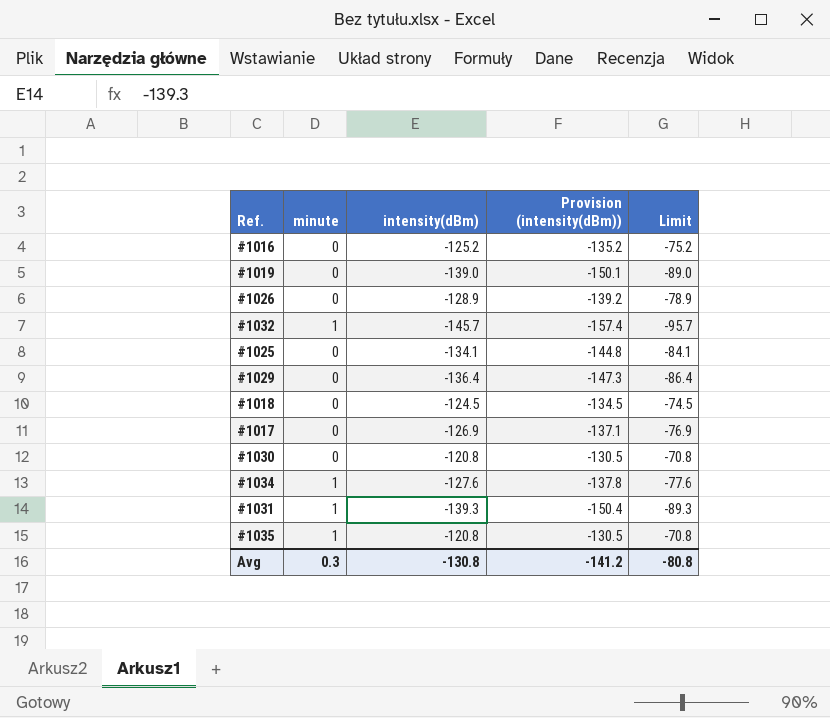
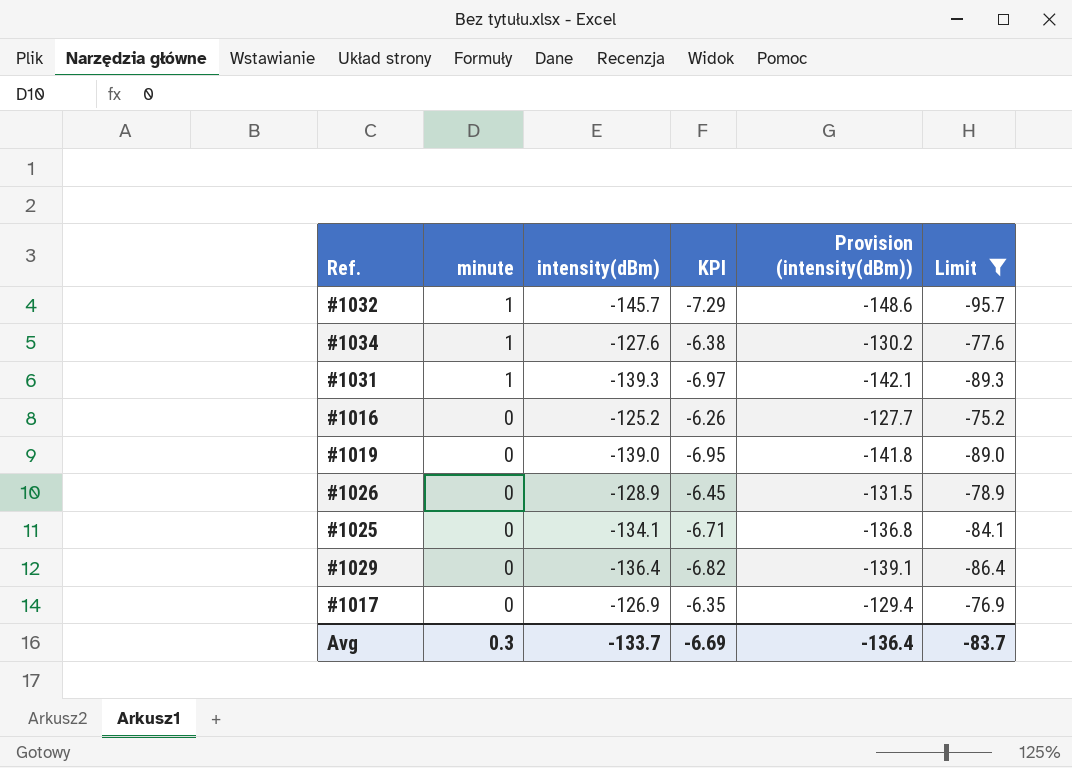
filter: none -> Limit <= -75.2
row order: none -> minute descending
column KPI | formula: none -> [intensity(dBm)] * 0.05
column Provision (intensity(dBm)) | formula: [intensity(dBm)] * 1.08 -> [intensity(dBm)] * 1.02
Avg | intensity(dBm): -130.8 -> -133.7
Avg | Provision (intensity(dBm)): -141.2 -> -136.4
Avg | Limit: -80.8 -> -83.7

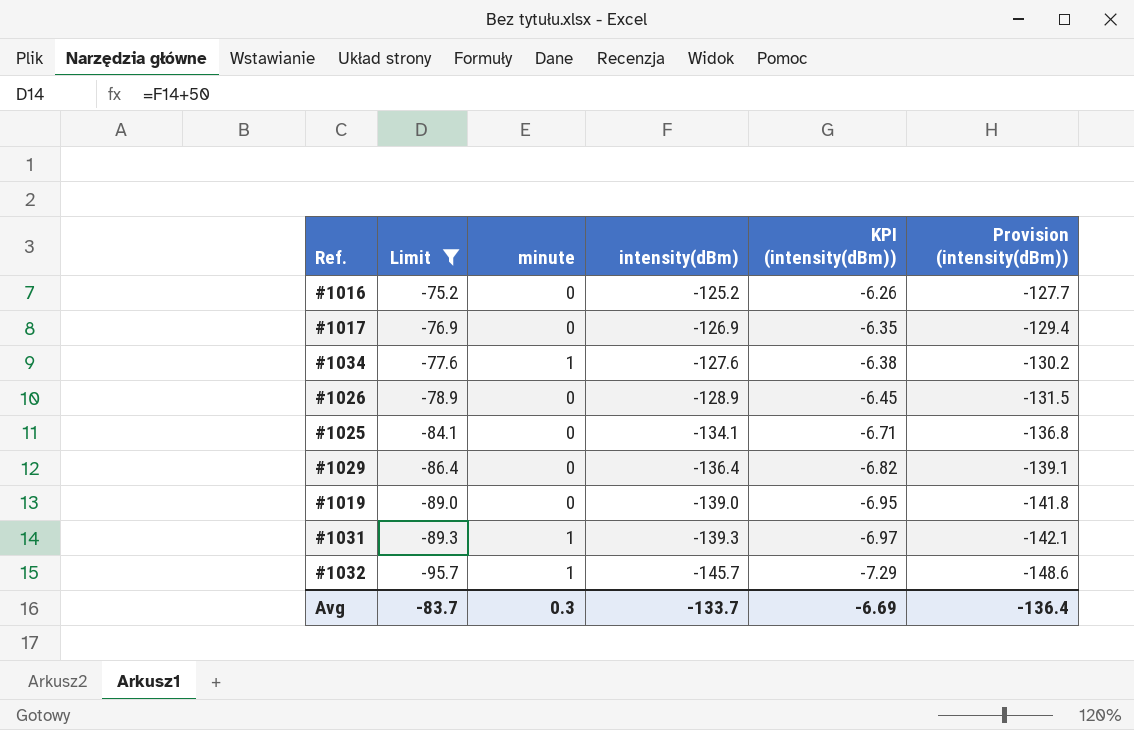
row order: minute descending -> Limit descending
column Limit | position: 6 -> 2
column name: KPI -> KPI (intensity(dBm))

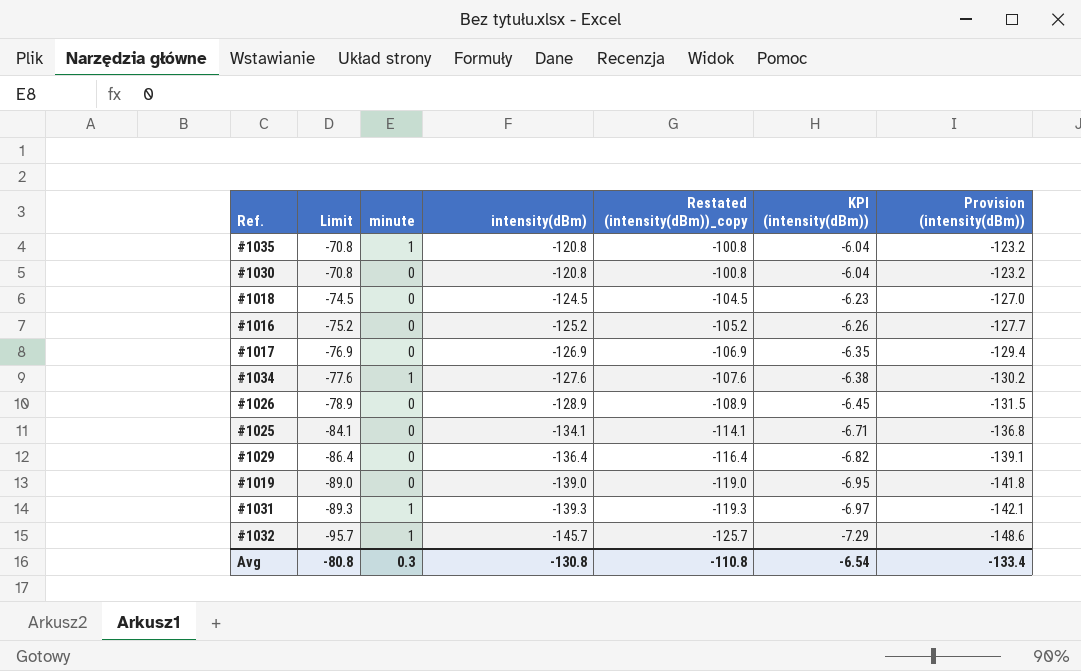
filter: Limit <= -75.2 -> none
column Restated (intensity(dBm))_copy | formula: none -> [intensity(dBm)] + 20
Avg | Limit: -83.7 -> -80.8
Avg | intensity(dBm): -133.7 -> -130.8
Avg | KPI (intensity(dBm)): -6.69 -> -6.54
Avg | Provision (intensity(dBm)): -136.4 -> -133.4

